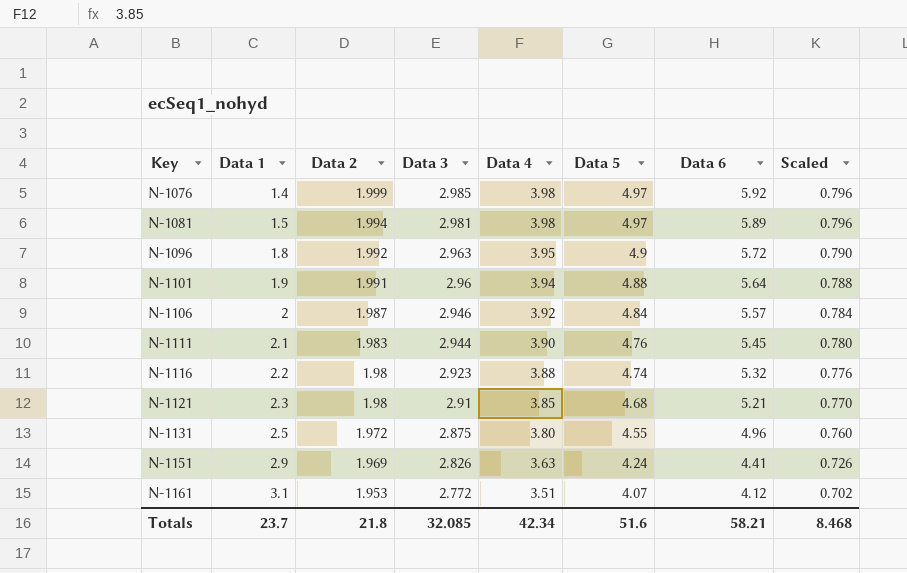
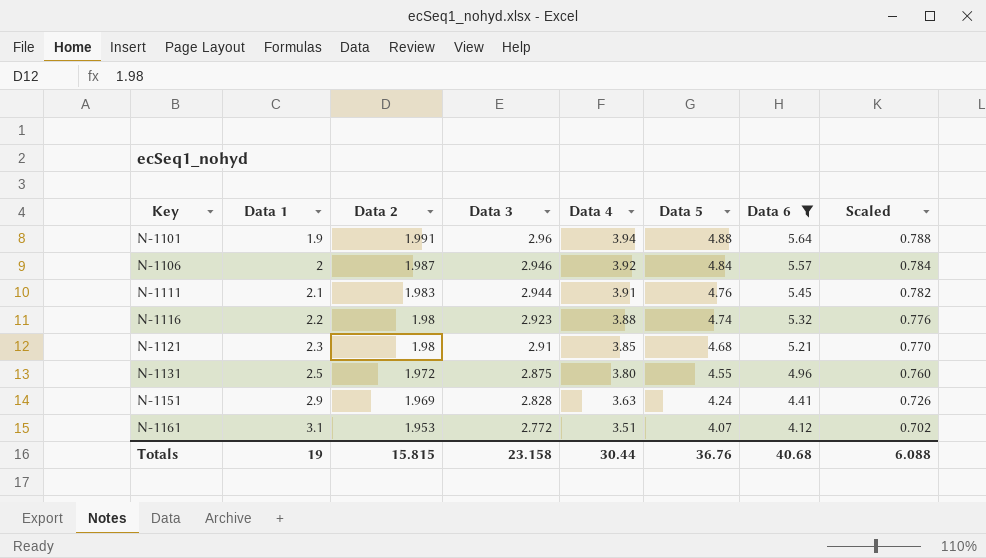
filter: none -> Data 6 <= 5.64
N-1111 | Data 4: 3.90 -> 3.91
N-1111 | Scaled: 0.780 -> 0.782
N-1151 | Data 3: 2.826 -> 2.828
Totals | Data 1: 23.7 -> 19
Totals | Data 2: 21.8 -> 15.815
Totals | Data 3: 32.085 -> 23.158
Totals | Data 4: 42.34 -> 30.44
Totals | Data 5: 51.6 -> 36.76
Totals | Data 6: 58.21 -> 40.68
Totals | Scaled: 8.468 -> 6.088

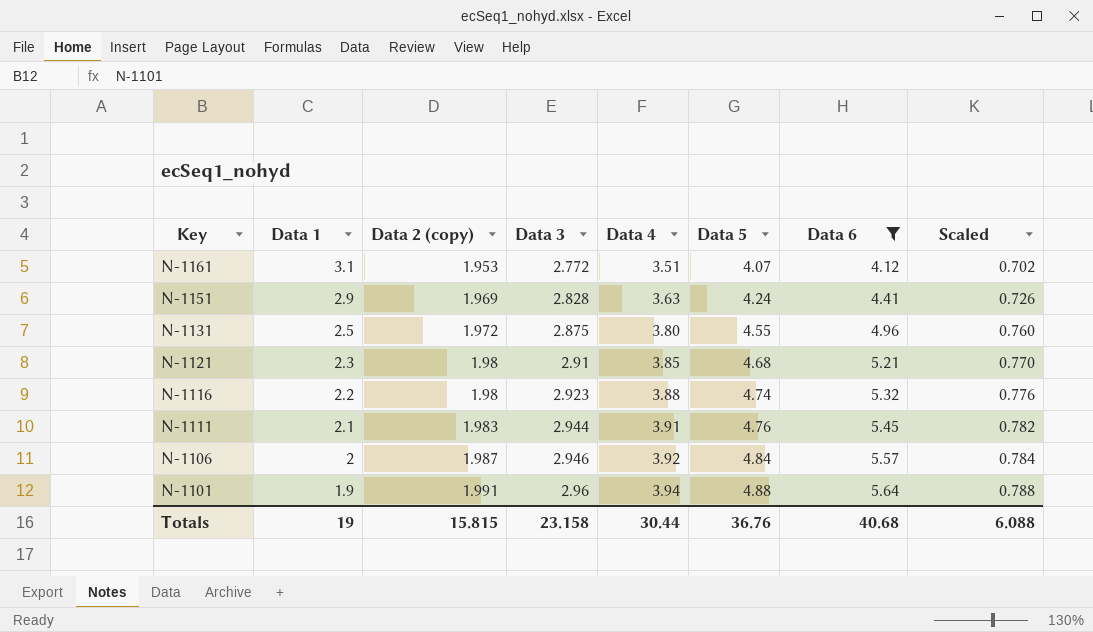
row order: Key ascending -> Key descending
column name: Data 2 -> Data 2 (copy)

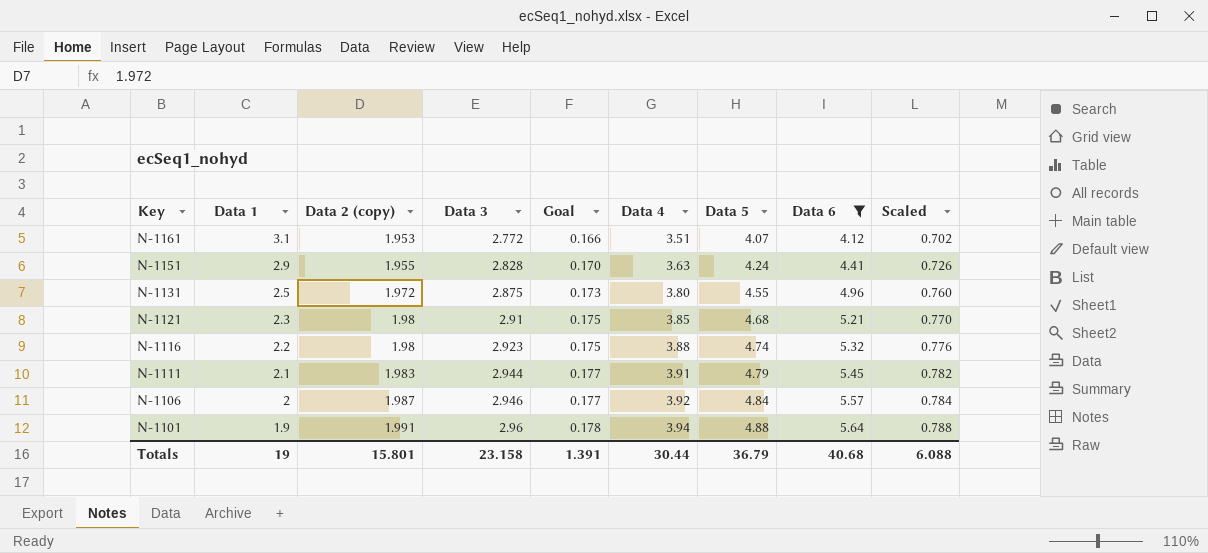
column Goal | formula: none -> [Data 3] * 0.06
N-1151 | Data 2 (copy): 1.969 -> 1.955
N-1111 | Data 5: 4.76 -> 4.79
Totals | Data 2 (copy): 15.815 -> 15.801
Totals | Data 5: 36.76 -> 36.79

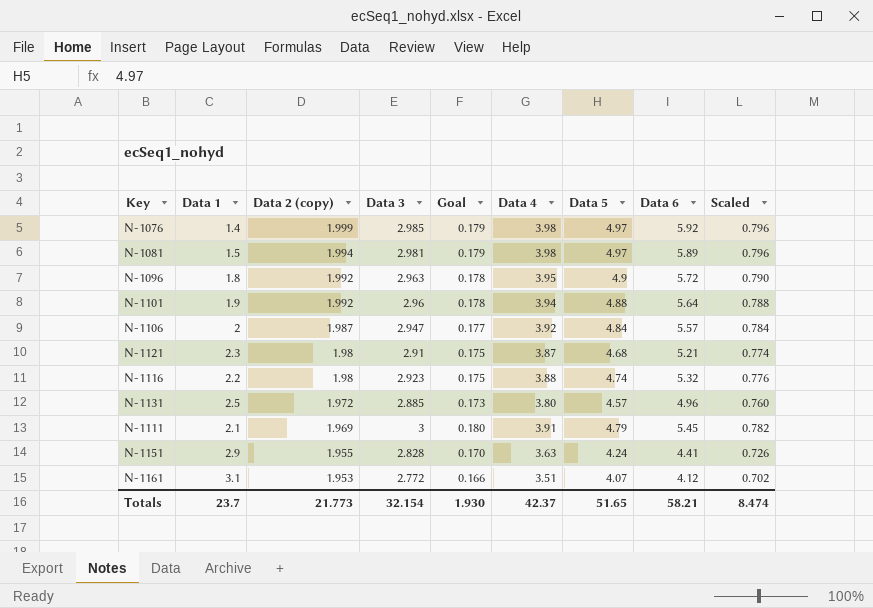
filter: Data 6 <= 5.64 -> none
row order: Key descending -> Data 2 (copy) descending
N-1101 | Data 2 (copy): 1.991 -> 1.992
N-1106 | Data 3: 2.946 -> 2.947
N-1121 | Data 4: 3.85 -> 3.87
N-1121 | Scaled: 0.770 -> 0.774
N-1131 | Data 3: 2.875 -> 2.885
N-1131 | Data 5: 4.55 -> 4.57
N-1111 | Data 2 (copy): 1.983 -> 1.969
N-1111 | Data 3: 2.944 -> 3
N-1111 | Goal: 0.177 -> 0.180
Totals | Data 1: 19 -> 23.7
Totals | Data 2 (copy): 15.801 -> 21.773
Totals | Data 3: 23.158 -> 32.154
Totals | Goal: 1.391 -> 1.930
Totals | Data 4: 30.44 -> 42.37
Totals | Data 5: 36.79 -> 51.65
Totals | Data 6: 40.68 -> 58.21
Totals | Scaled: 6.088 -> 8.474

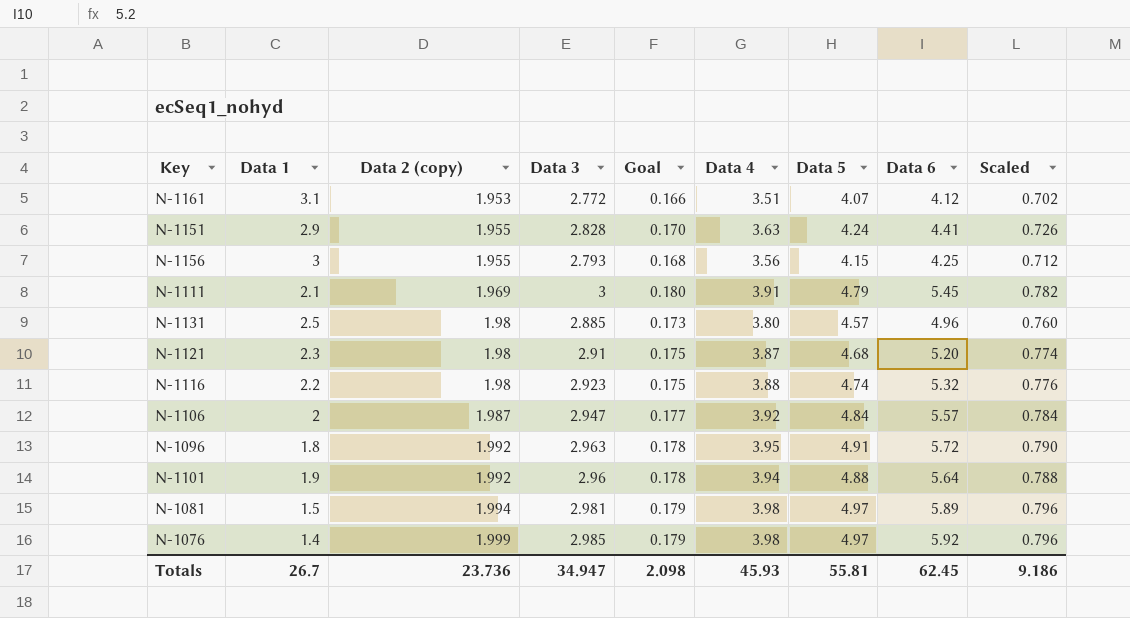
row order: Data 2 (copy) descending -> Data 2 (copy) ascending
row N-1156: none -> 3 | 1.955 | 2.793 | 0.168 | 3.56 | 4.15 | 4.25 | 0.712
N-1131 | Data 2 (copy): 1.972 -> 1.98
N-1121 | Data 6: 5.21 -> 5.20
N-1096 | Data 5: 4.9 -> 4.91
Totals | Data 1: 23.7 -> 26.7
Totals | Data 2 (copy): 21.773 -> 23.736
Totals | Data 3: 32.154 -> 34.947
Totals | Goal: 1.930 -> 2.098
Totals | Data 4: 42.37 -> 45.93
Totals | Data 5: 51.65 -> 55.81
Totals | Data 6: 58.21 -> 62.45
Totals | Scaled: 8.474 -> 9.186

